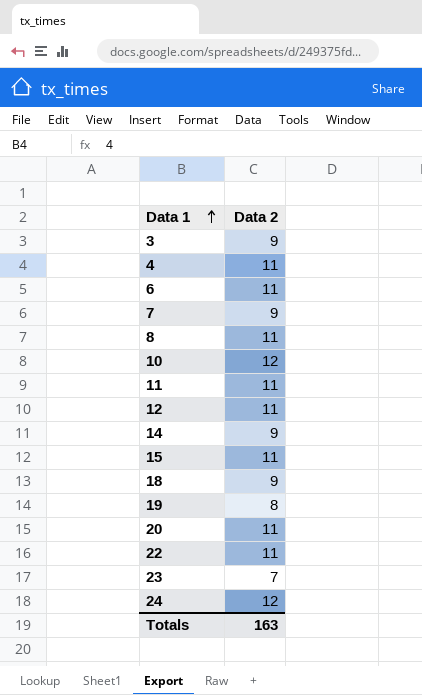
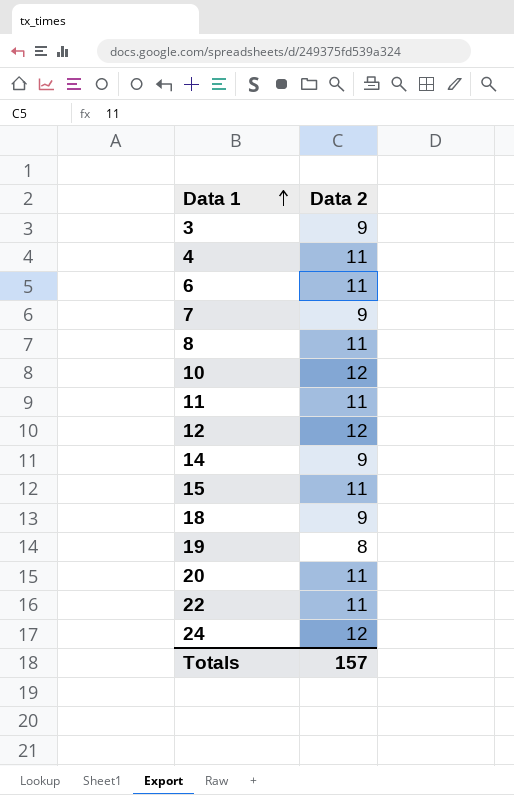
row 23: 7 -> none
12 | Data 2: 11 -> 12
Totals | Data 2: 163 -> 157

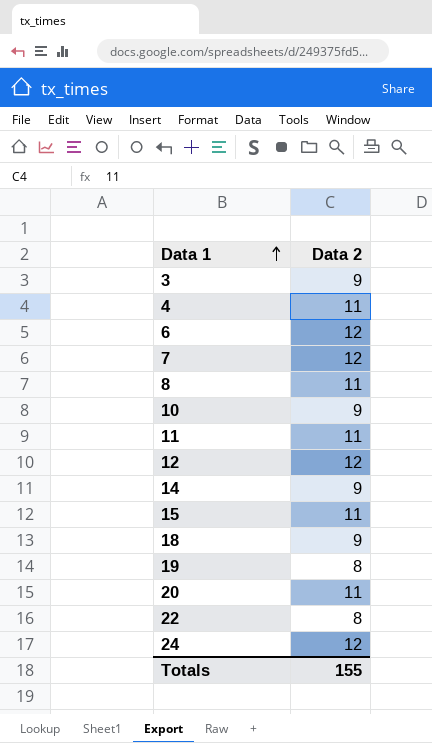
6 | Data 2: 11 -> 12
7 | Data 2: 9 -> 12
10 | Data 2: 12 -> 9
22 | Data 2: 11 -> 8
Totals | Data 2: 157 -> 155

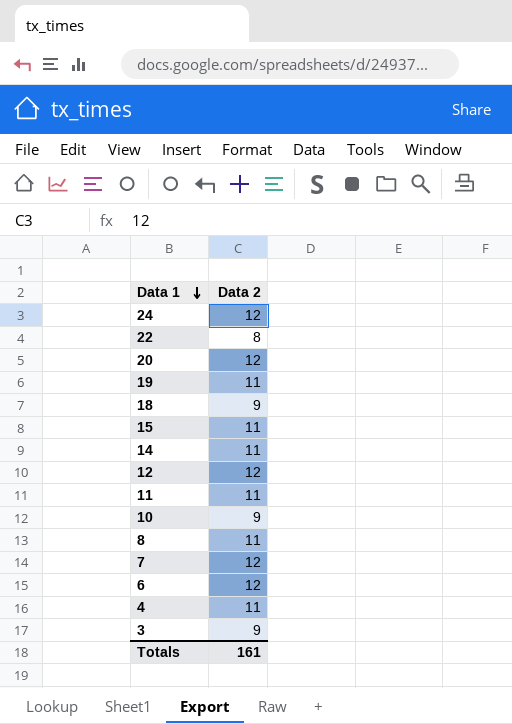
row order: Data 1 ascending -> Data 1 descending
20 | Data 2: 11 -> 12
19 | Data 2: 8 -> 11
14 | Data 2: 9 -> 11
Totals | Data 2: 155 -> 161

